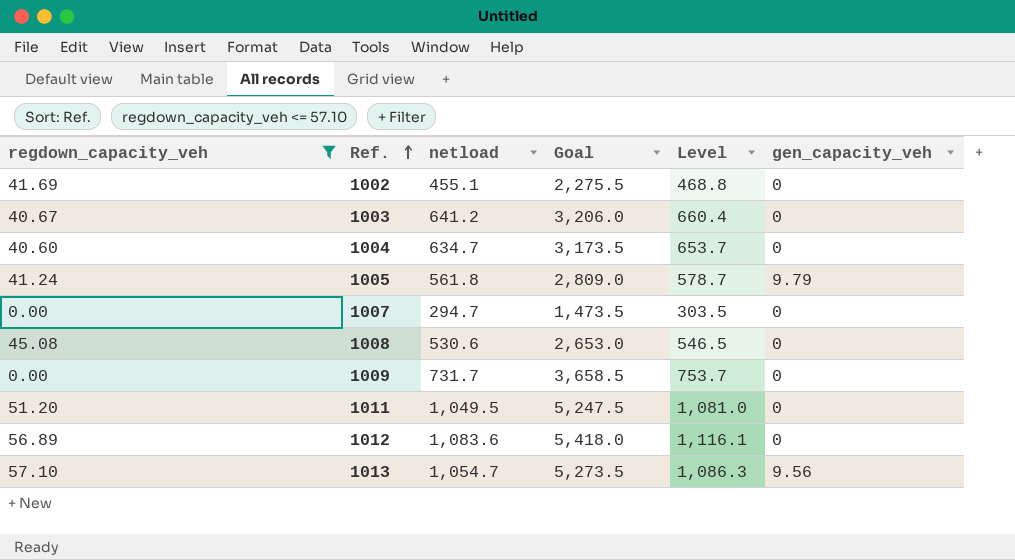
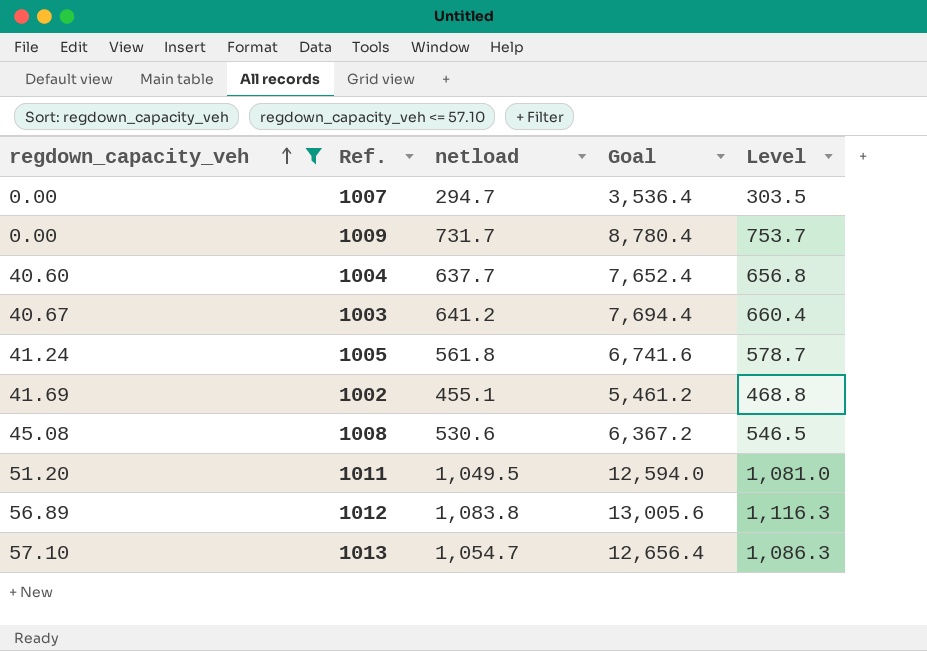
row order: Ref. ascending -> regdown_capacity_veh ascending
column gen_capacity_veh | position: 6 -> none
column Goal | formula: [netload] * 5 -> [netload] * 12
1004 | netload: 634.7 -> 637.7
1004 | Level: 653.7 -> 656.8
1012 | netload: 1,083.6 -> 1,083.8
1012 | Level: 1,116.1 -> 1,116.3

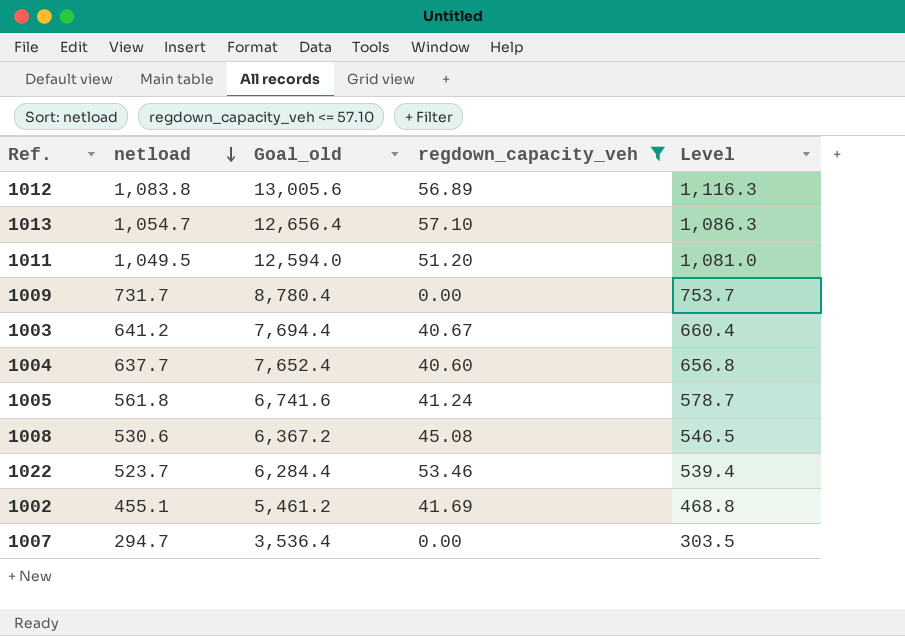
row order: regdown_capacity_veh ascending -> netload descending
column name: Goal -> Goal_old
column regdown_capacity_veh | position: 1 -> 4
row 1022: none -> 523.7 | 6,284.4 | 53.46 | 539.4

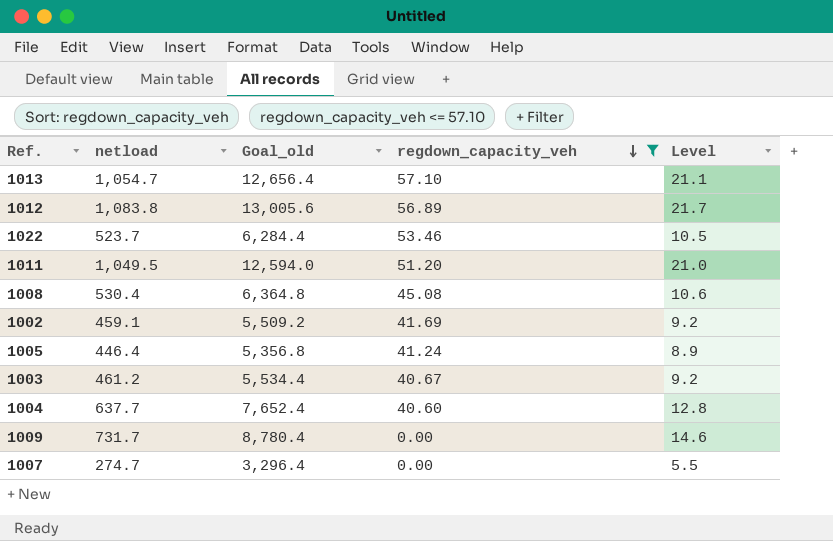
row order: netload descending -> regdown_capacity_veh descending
column Level | formula: [netload] * 1.03 -> [netload] * 0.02
1008 | netload: 530.6 -> 530.4
1008 | Goal_old: 6,367.2 -> 6,364.8
1002 | netload: 455.1 -> 459.1
1002 | Goal_old: 5,461.2 -> 5,509.2
1005 | netload: 561.8 -> 446.4
1005 | Goal_old: 6,741.6 -> 5,356.8
1003 | netload: 641.2 -> 461.2
1003 | Goal_old: 7,694.4 -> 5,534.4
1007 | netload: 294.7 -> 274.7
1007 | Goal_old: 3,536.4 -> 3,296.4

